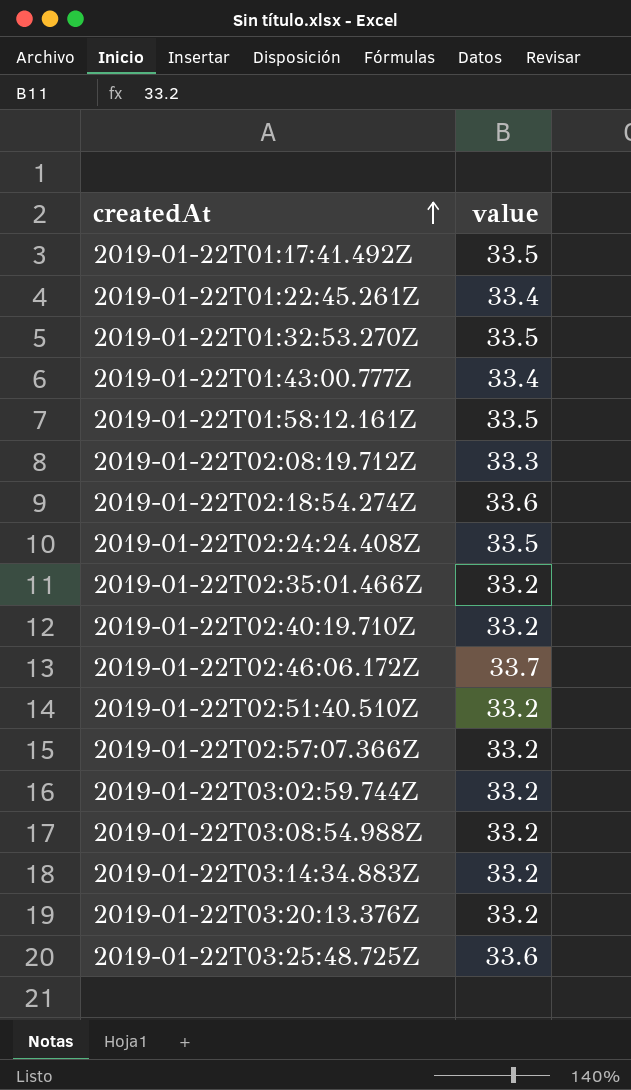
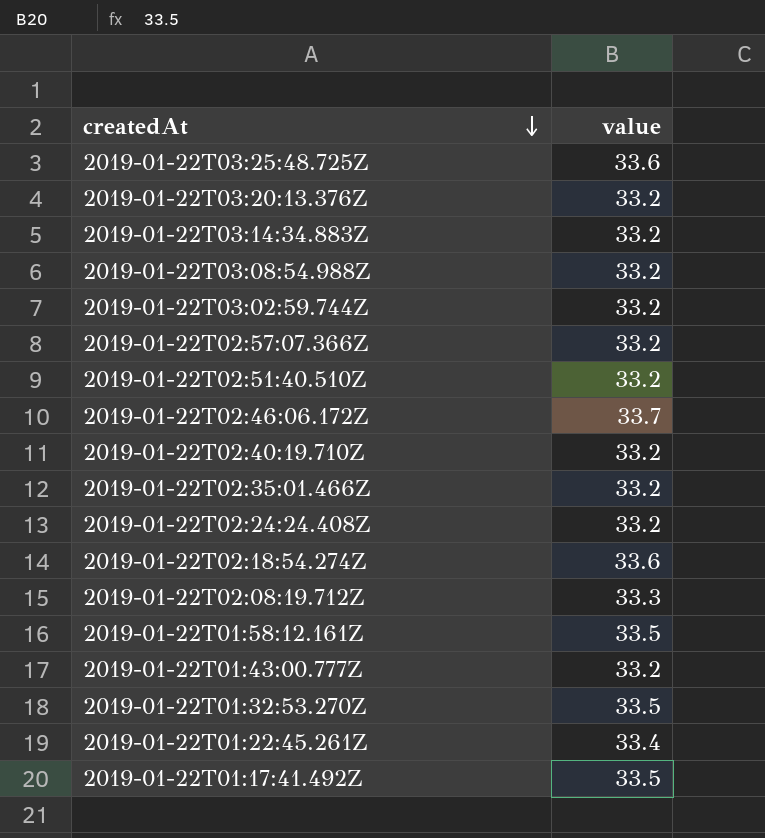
row order: createdAt ascending -> createdAt descending
2019-01-22T02:24:24.408Z | value: 33.5 -> 33.2
2019-01-22T01:43:00.777Z | value: 33.4 -> 33.2

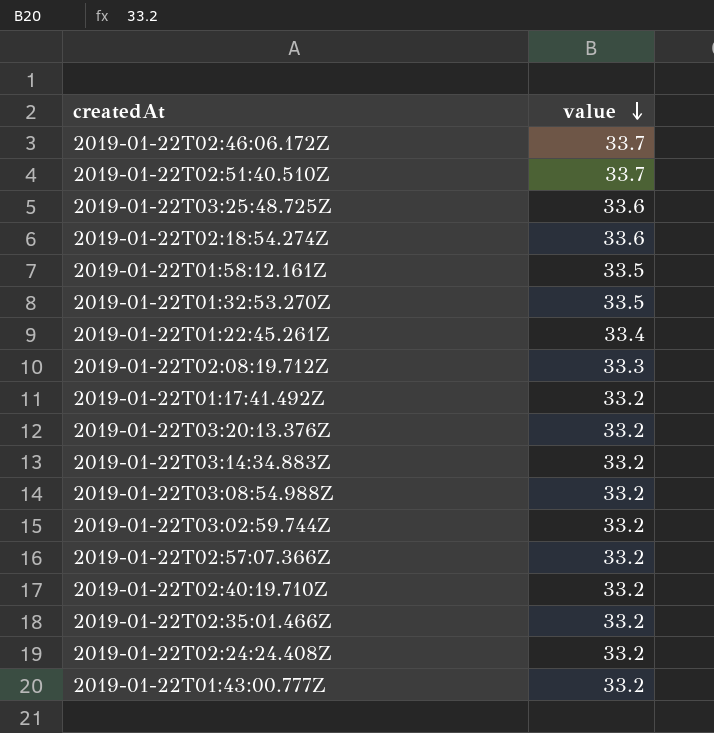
row order: createdAt descending -> value descending
2019-01-22T02:51:40.510Z | value: 33.2 -> 33.7
2019-01-22T01:17:41.492Z | value: 33.5 -> 33.2

